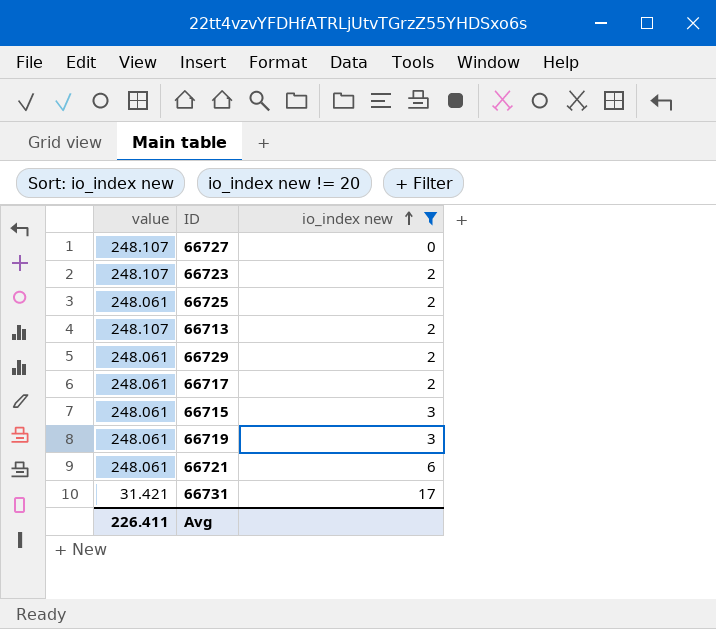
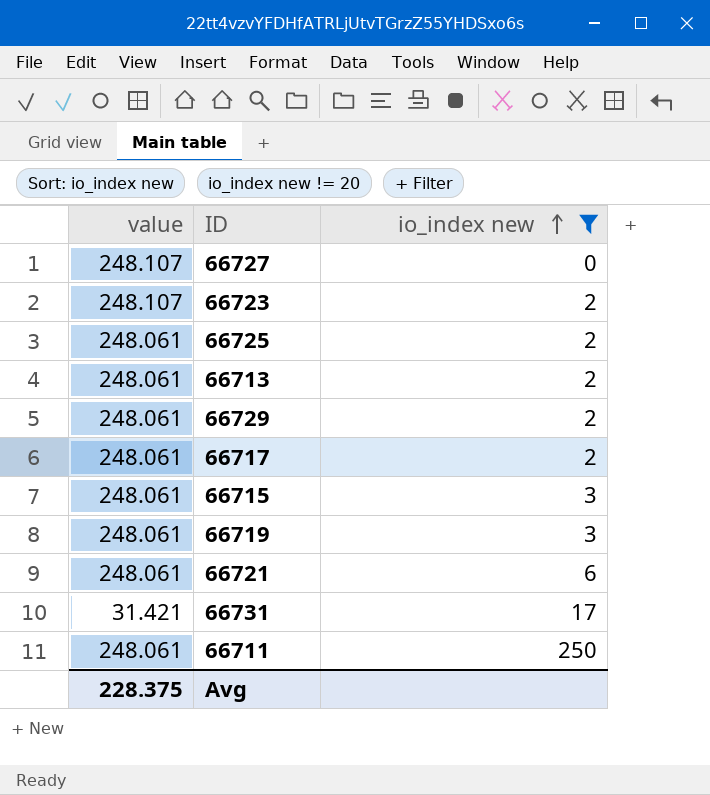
66713 | value: 248.107 -> 248.061
row 66711: none -> 248.061 | 250
Avg | value: 226.411 -> 228.375

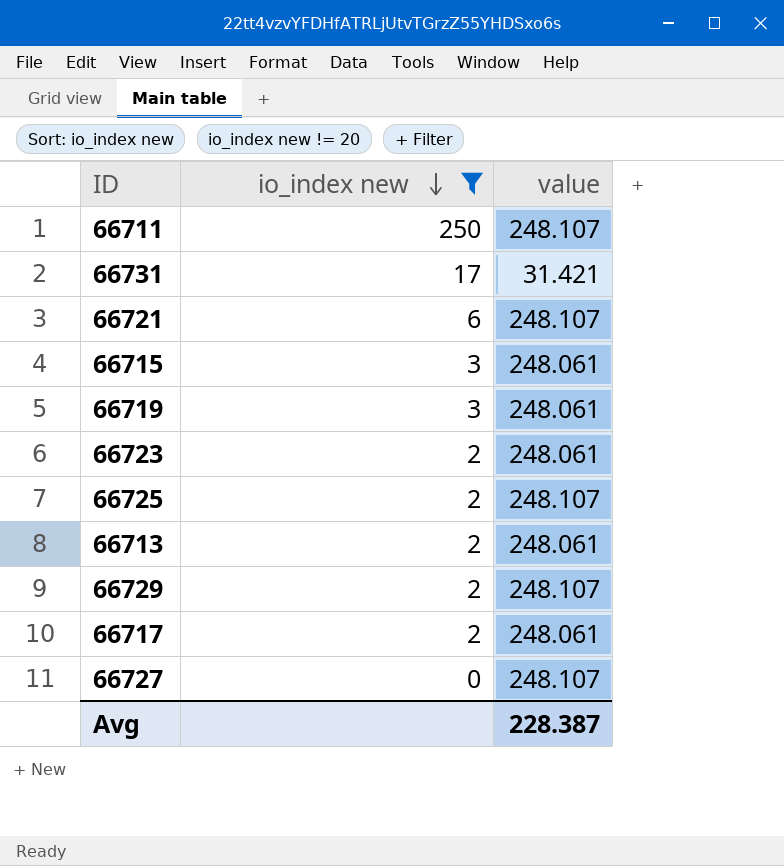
row order: io_index new ascending -> io_index new descending
column value | position: 1 -> 3
66711 | value: 248.061 -> 248.107
66721 | value: 248.061 -> 248.107
66723 | value: 248.107 -> 248.061
66725 | value: 248.061 -> 248.107
66729 | value: 248.061 -> 248.107
Avg | value: 228.375 -> 228.387

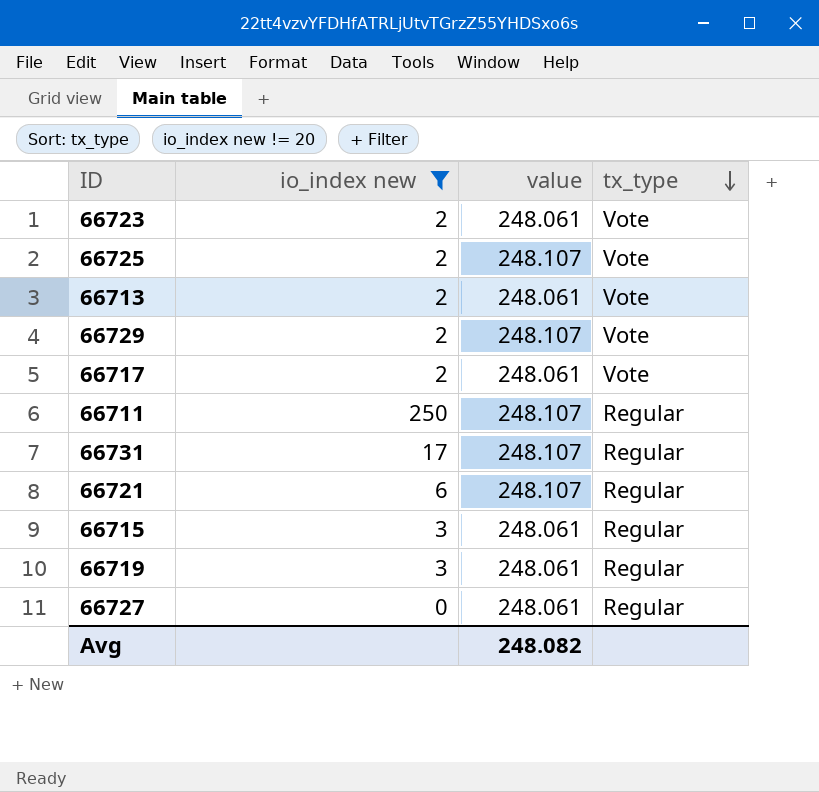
row order: io_index new descending -> tx_type descending
column tx_type | position: none -> 4
66731 | value: 31.421 -> 248.107
66727 | value: 248.107 -> 248.061
Avg | value: 228.387 -> 248.082

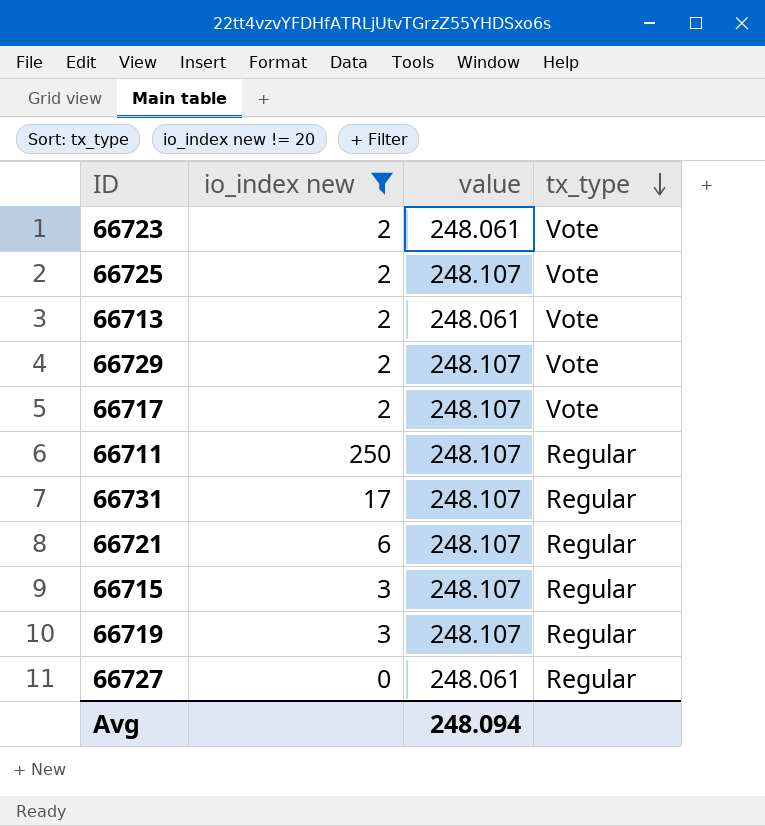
66717 | value: 248.061 -> 248.107
66715 | value: 248.061 -> 248.107
66719 | value: 248.061 -> 248.107
Avg | value: 248.082 -> 248.094

